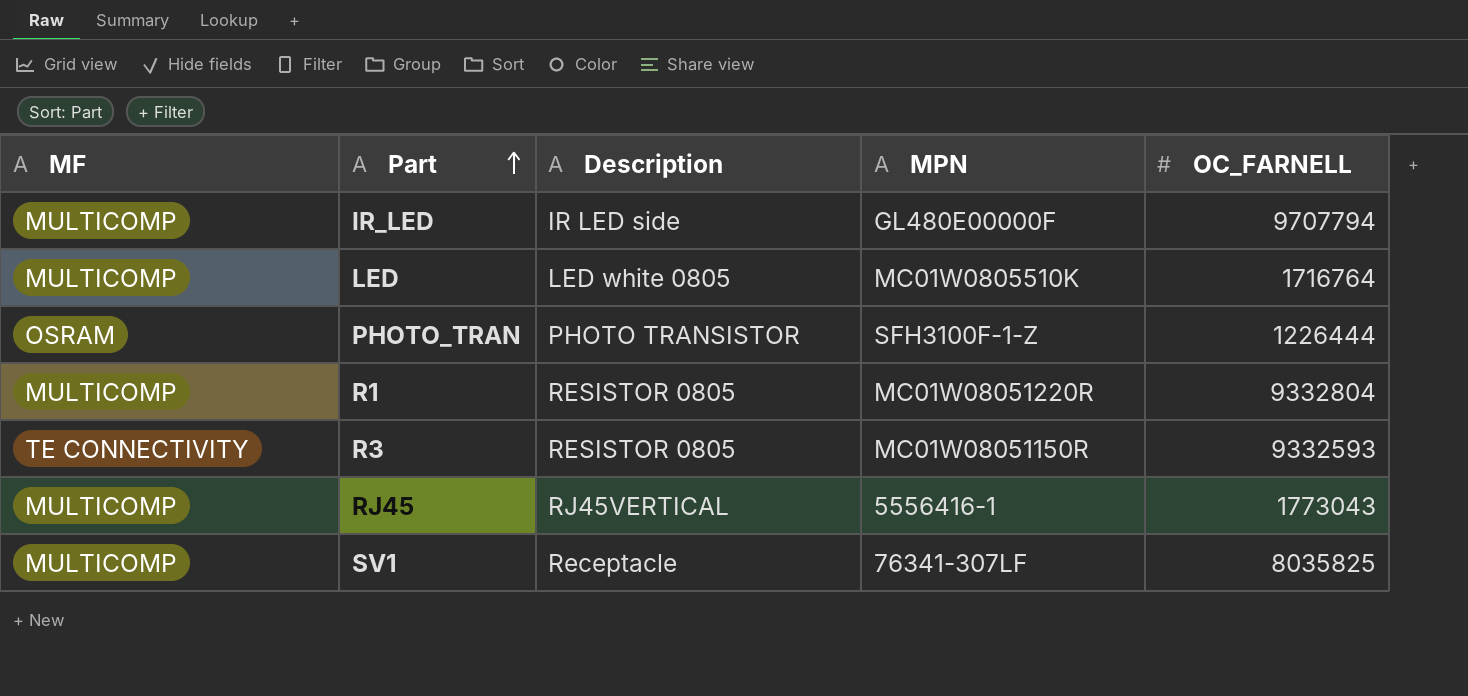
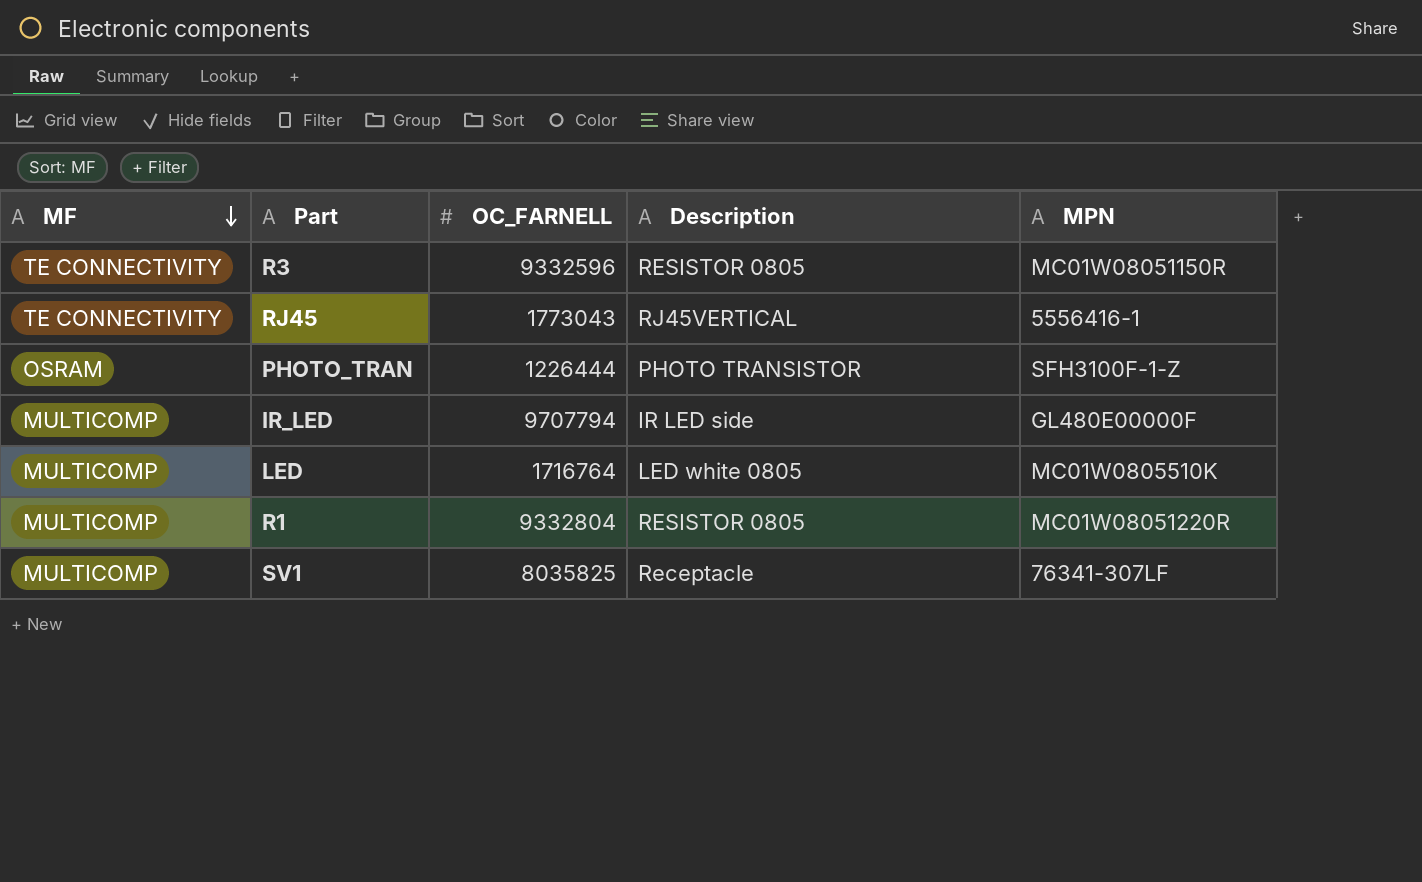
row order: Part ascending -> MF descending
column OC_FARNELL | position: 5 -> 3
R3 | OC_FARNELL: 9332593 -> 9332596
RJ45 | MF: MULTICOMP -> TE CONNECTIVITY

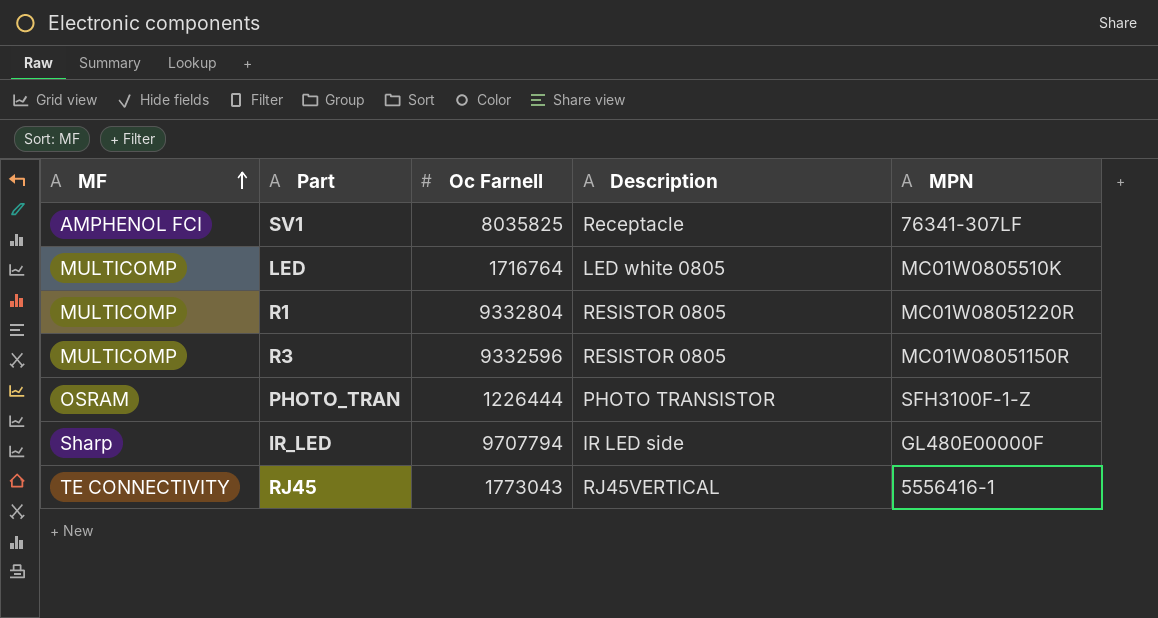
row order: MF descending -> MF ascending
column name: OC_FARNELL -> Oc Farnell
SV1 | MF: MULTICOMP -> AMPHENOL FCI
R3 | MF: TE CONNECTIVITY -> MULTICOMP
IR_LED | MF: MULTICOMP -> Sharp

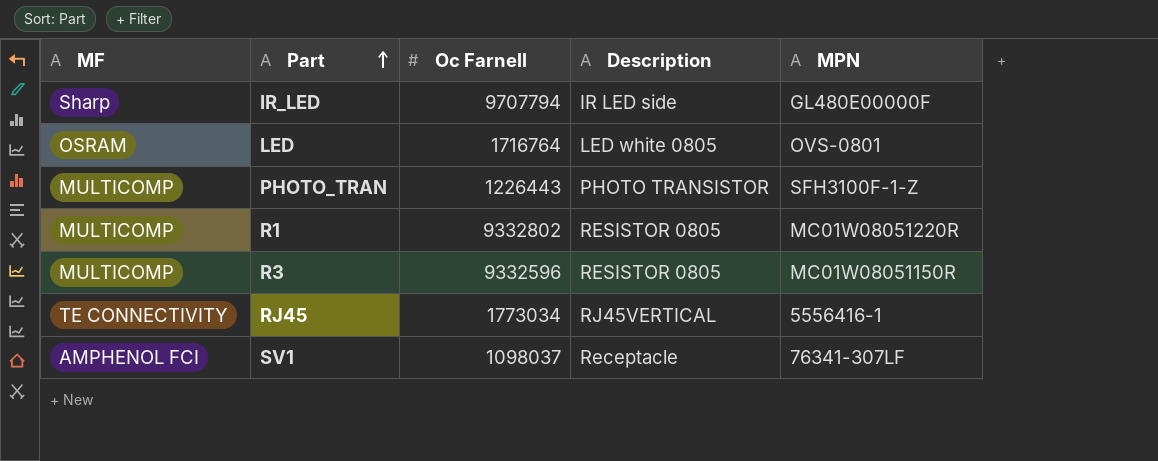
row order: MF ascending -> Part ascending
LED | MF: MULTICOMP -> OSRAM
LED | MPN: MC01W0805510K -> OVS-0801
PHOTO_TRAN | MF: OSRAM -> MULTICOMP
PHOTO_TRAN | Oc Farnell: 1226444 -> 1226443
R1 | Oc Farnell: 9332804 -> 9332802
RJ45 | Oc Farnell: 1773043 -> 1773034
SV1 | Oc Farnell: 8035825 -> 1098037

